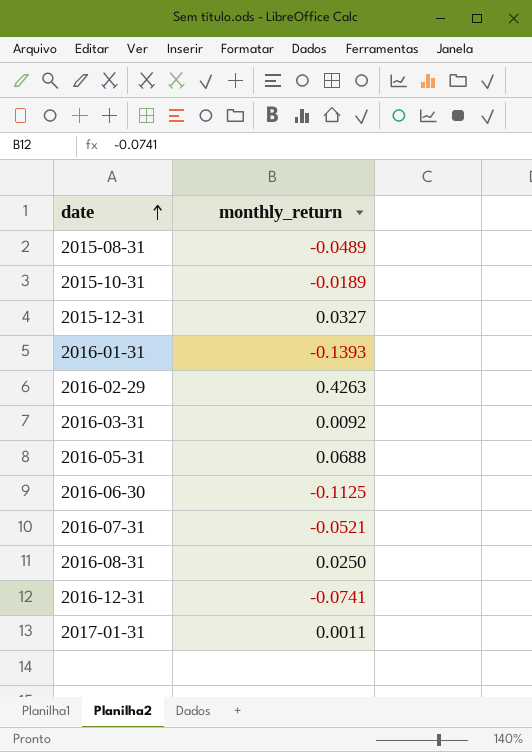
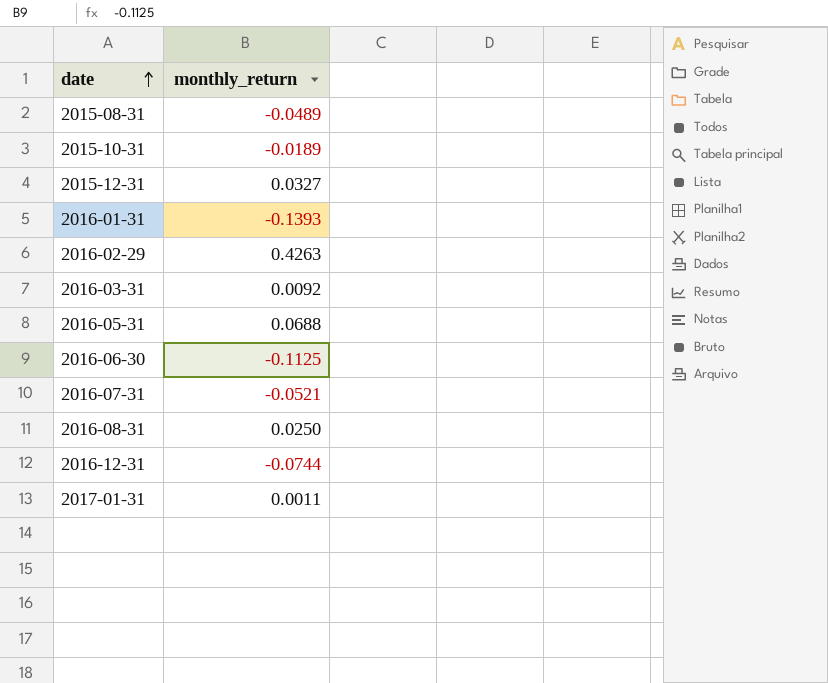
2016-12-31 | monthly_return: -0.0741 -> -0.0744

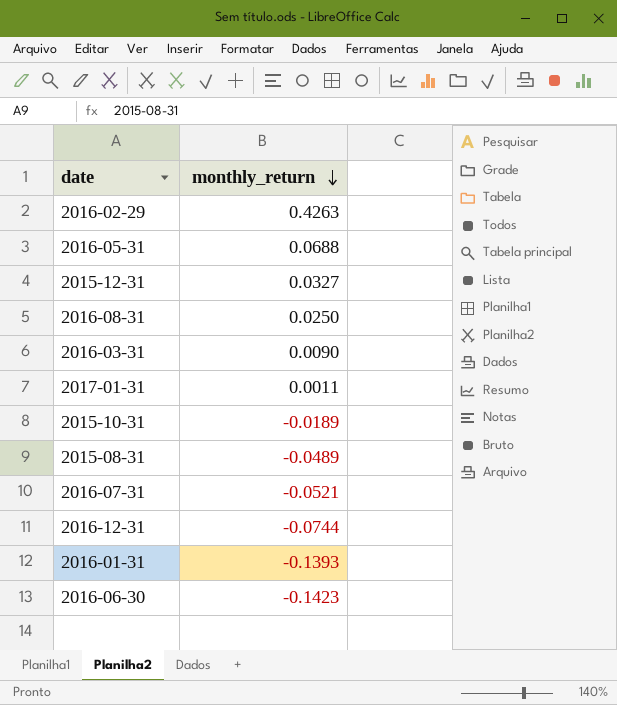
row order: date ascending -> monthly_return descending
2016-03-31 | monthly_return: 0.0092 -> 0.0090
2016-06-30 | monthly_return: -0.1125 -> -0.1423

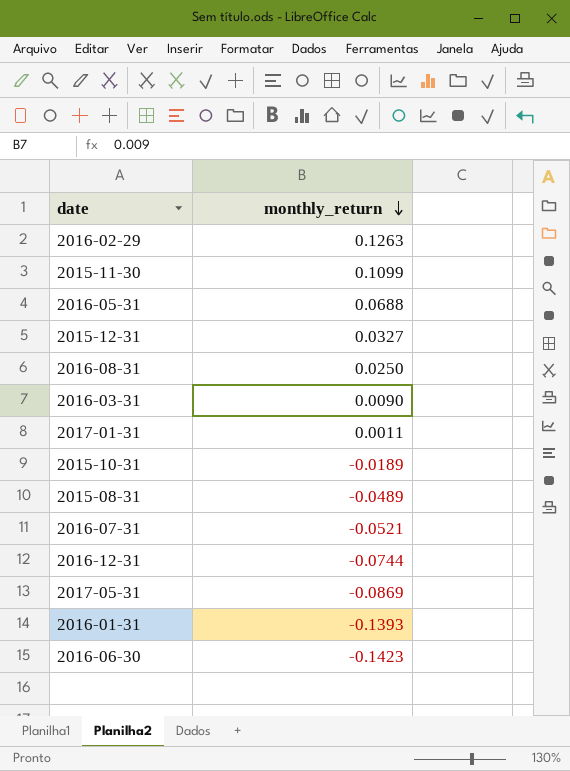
2016-02-29 | monthly_return: 0.4263 -> 0.1263
row 2015-11-30: none -> 0.1099
row 2017-05-31: none -> -0.0869

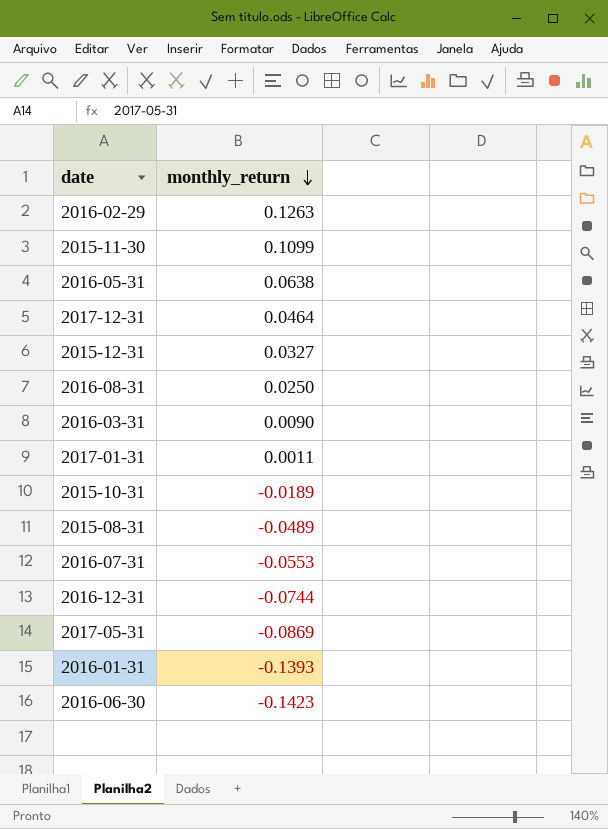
2016-05-31 | monthly_return: 0.0688 -> 0.0638
row 2017-12-31: none -> 0.0464
2016-07-31 | monthly_return: -0.0521 -> -0.0553

